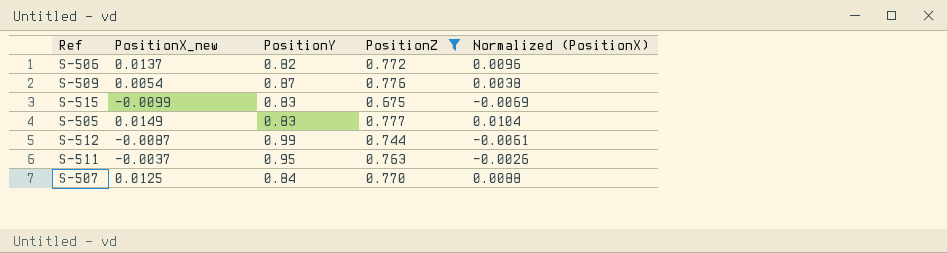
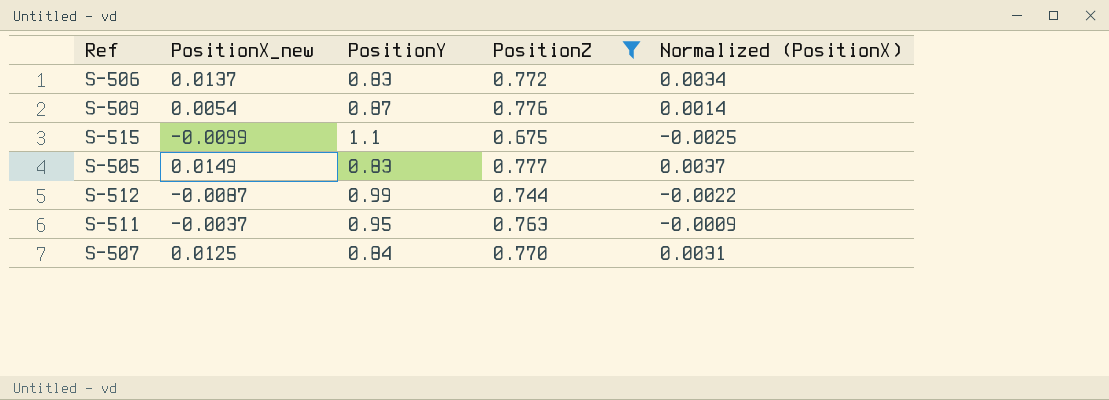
column Normalized (PositionX) | formula: [PositionX_new] * 0.7 -> [PositionX_new] * 0.25
S-506 | PositionY: 0.82 -> 0.83
S-515 | PositionY: 0.83 -> 1.1

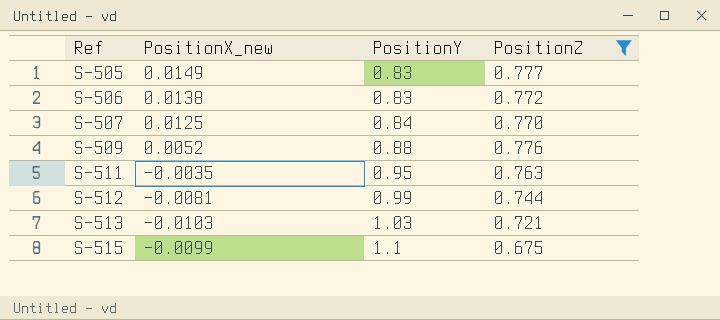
row order: none -> Ref ascending
column Normalized (PositionX) | formula: [PositionX_new] * 0.25 -> none
S-506 | PositionX_new: 0.0137 -> 0.0138
S-509 | PositionX_new: 0.0054 -> 0.0052
S-509 | PositionY: 0.87 -> 0.88
S-511 | PositionX_new: -0.0037 -> -0.0035
S-512 | PositionX_new: -0.0087 -> -0.0081
row S-513: none -> -0.0103 | 1.03 | 0.721

